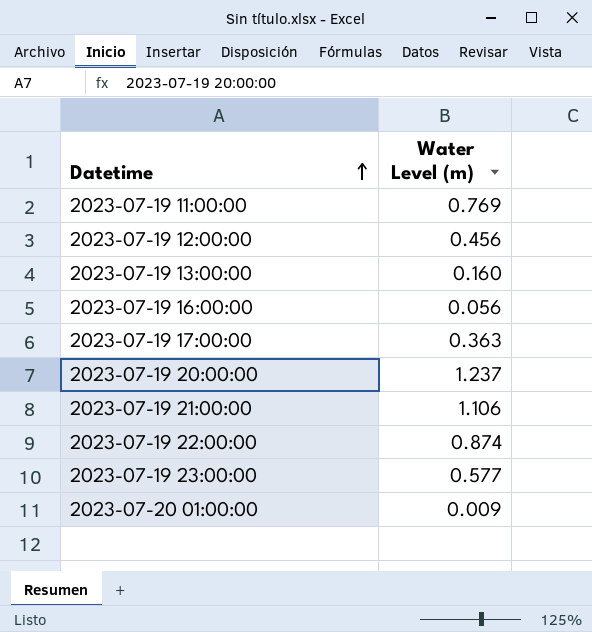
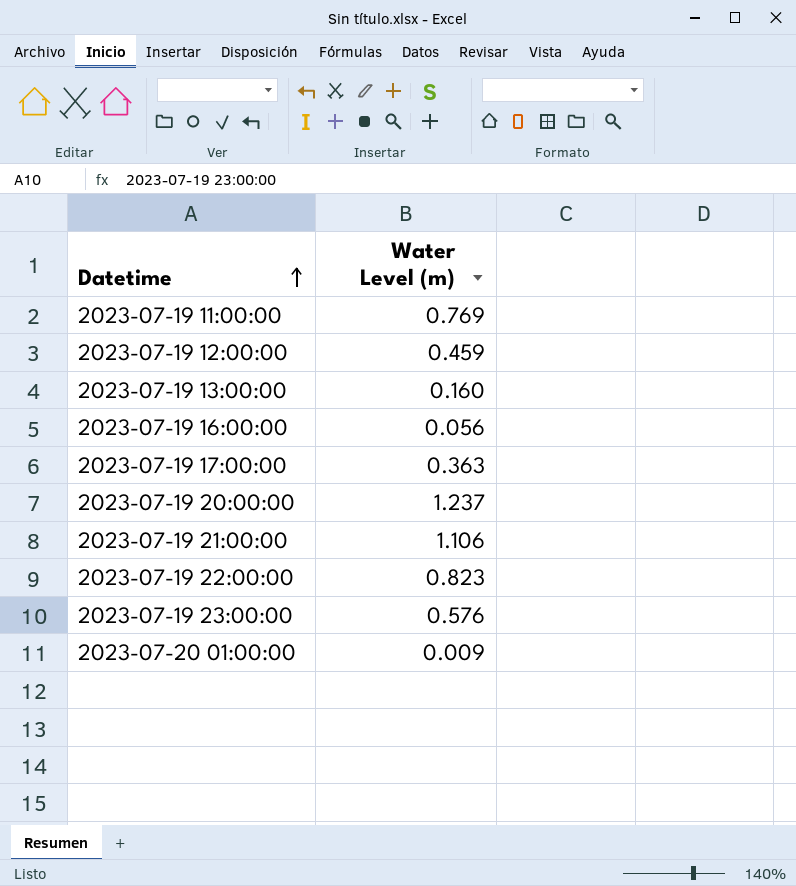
2023-07-19 12:00:00 | Water Level (m): 0.456 -> 0.459
2023-07-19 22:00:00 | Water Level (m): 0.874 -> 0.823
2023-07-19 23:00:00 | Water Level (m): 0.577 -> 0.576

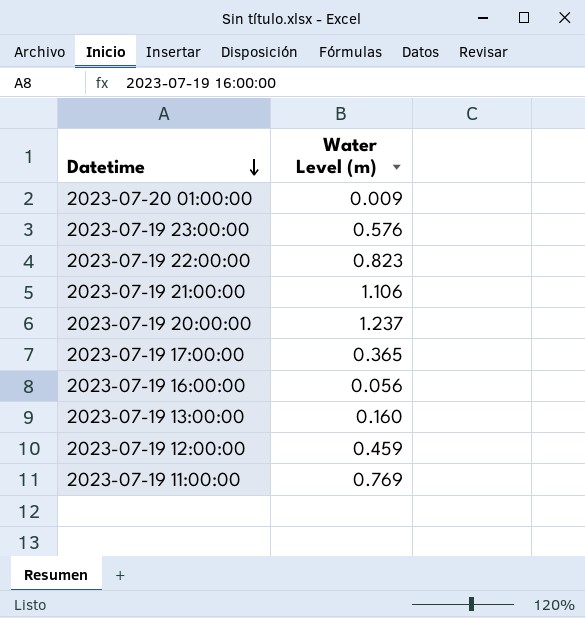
row order: Datetime ascending -> Datetime descending
2023-07-19 17:00:00 | Water Level (m): 0.363 -> 0.365

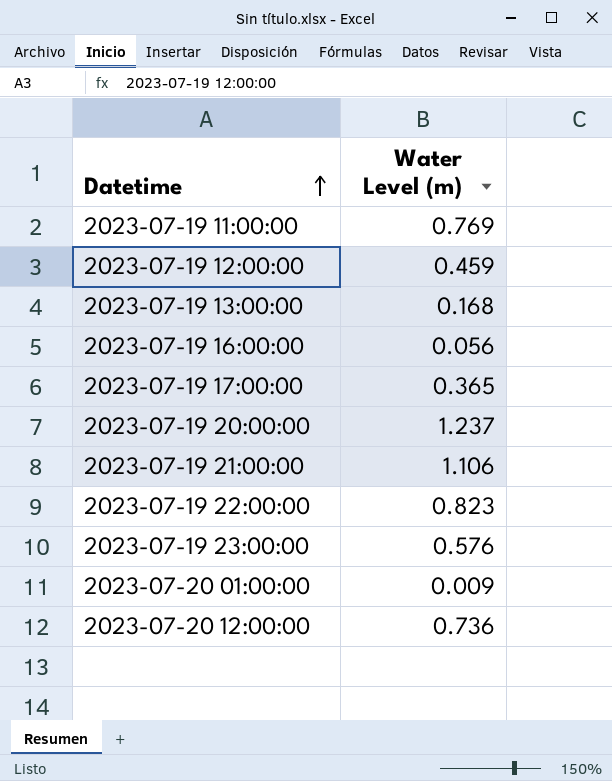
row order: Datetime descending -> Datetime ascending
2023-07-19 13:00:00 | Water Level (m): 0.160 -> 0.168
row 2023-07-20 12:00:00: none -> 0.736

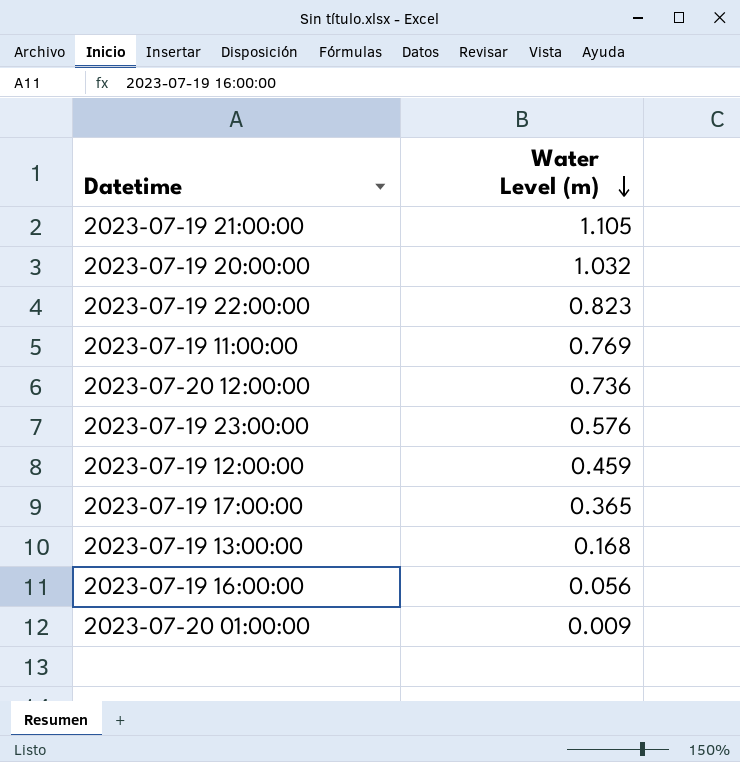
row order: Datetime ascending -> Water Level (m) descending
2023-07-19 21:00:00 | Water Level (m): 1.106 -> 1.105
2023-07-19 20:00:00 | Water Level (m): 1.237 -> 1.032

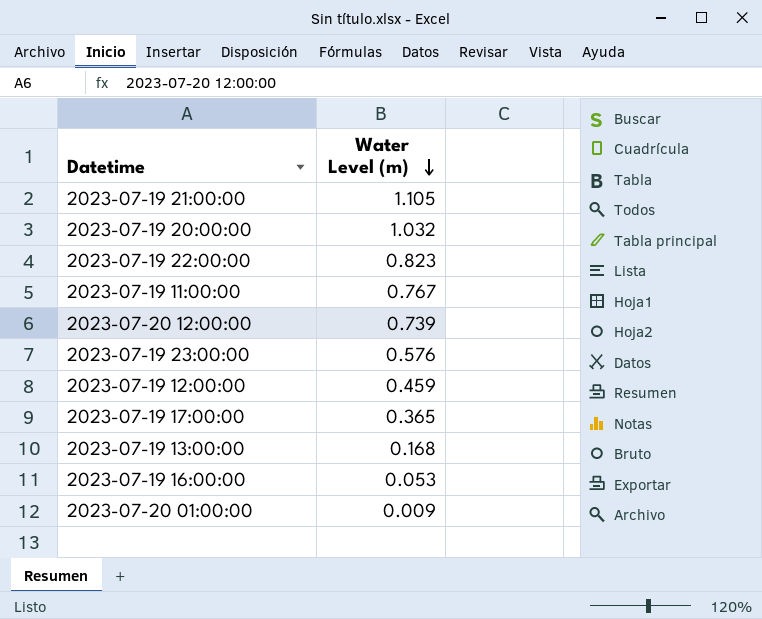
2023-07-19 11:00:00 | Water Level (m): 0.769 -> 0.767
2023-07-20 12:00:00 | Water Level (m): 0.736 -> 0.739
2023-07-19 16:00:00 | Water Level (m): 0.056 -> 0.053

